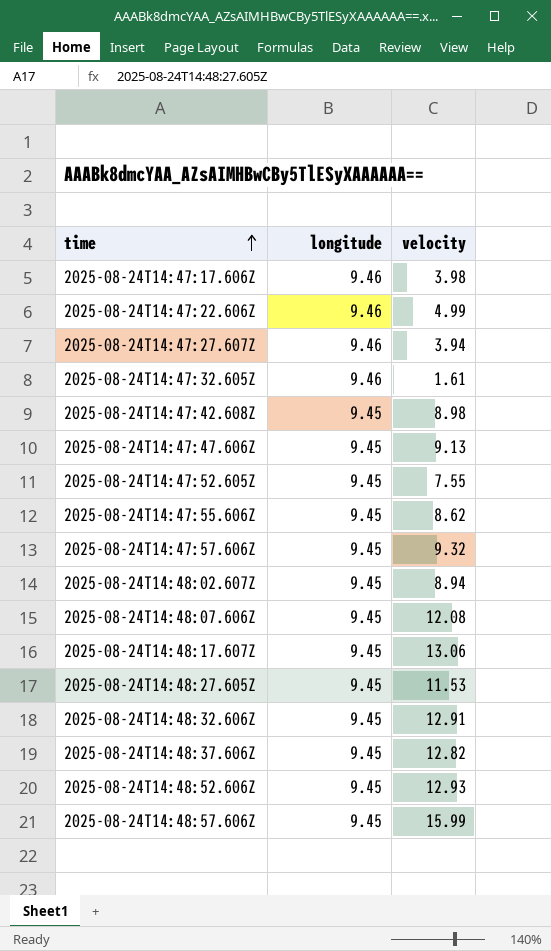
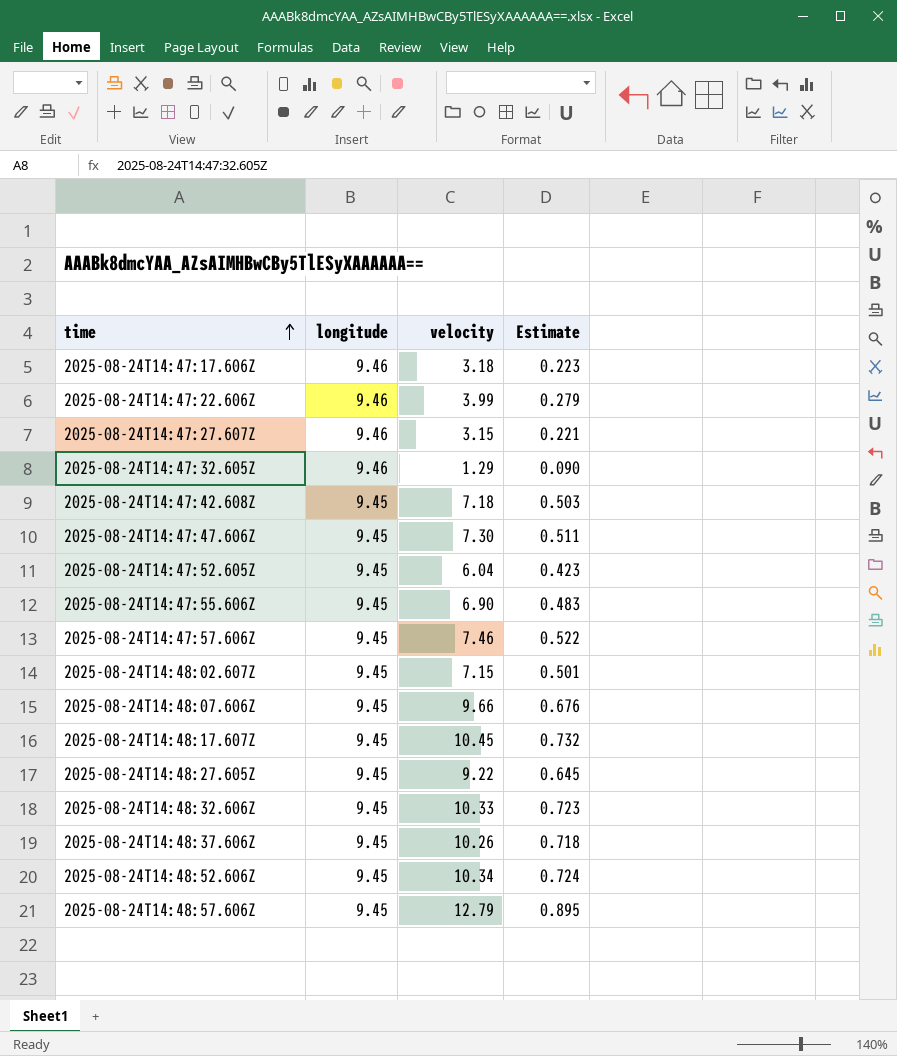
column Estimate | formula: none -> [velocity] * 0.07
2025-08-24T14:47:17.606Z | velocity: 3.98 -> 3.18
2025-08-24T14:47:22.606Z | velocity: 4.99 -> 3.99
2025-08-24T14:47:27.607Z | velocity: 3.94 -> 3.15
2025-08-24T14:47:32.605Z | velocity: 1.61 -> 1.29
2025-08-24T14:47:42.608Z | velocity: 8.98 -> 7.18
2025-08-24T14:47:47.606Z | velocity: 9.13 -> 7.30
2025-08-24T14:47:52.605Z | velocity: 7.55 -> 6.04
2025-08-24T14:47:55.606Z | velocity: 8.62 -> 6.90
2025-08-24T14:47:57.606Z | velocity: 9.32 -> 7.46
2025-08-24T14:48:02.607Z | velocity: 8.94 -> 7.15
2025-08-24T14:48:07.606Z | velocity: 12.08 -> 9.66
2025-08-24T14:48:17.607Z | velocity: 13.06 -> 10.45
2025-08-24T14:48:27.605Z | velocity: 11.53 -> 9.22
2025-08-24T14:48:32.606Z | velocity: 12.91 -> 10.33
2025-08-24T14:48:37.606Z | velocity: 12.82 -> 10.26
2025-08-24T14:48:52.606Z | velocity: 12.93 -> 10.34
2025-08-24T14:48:57.606Z | velocity: 15.99 -> 12.79

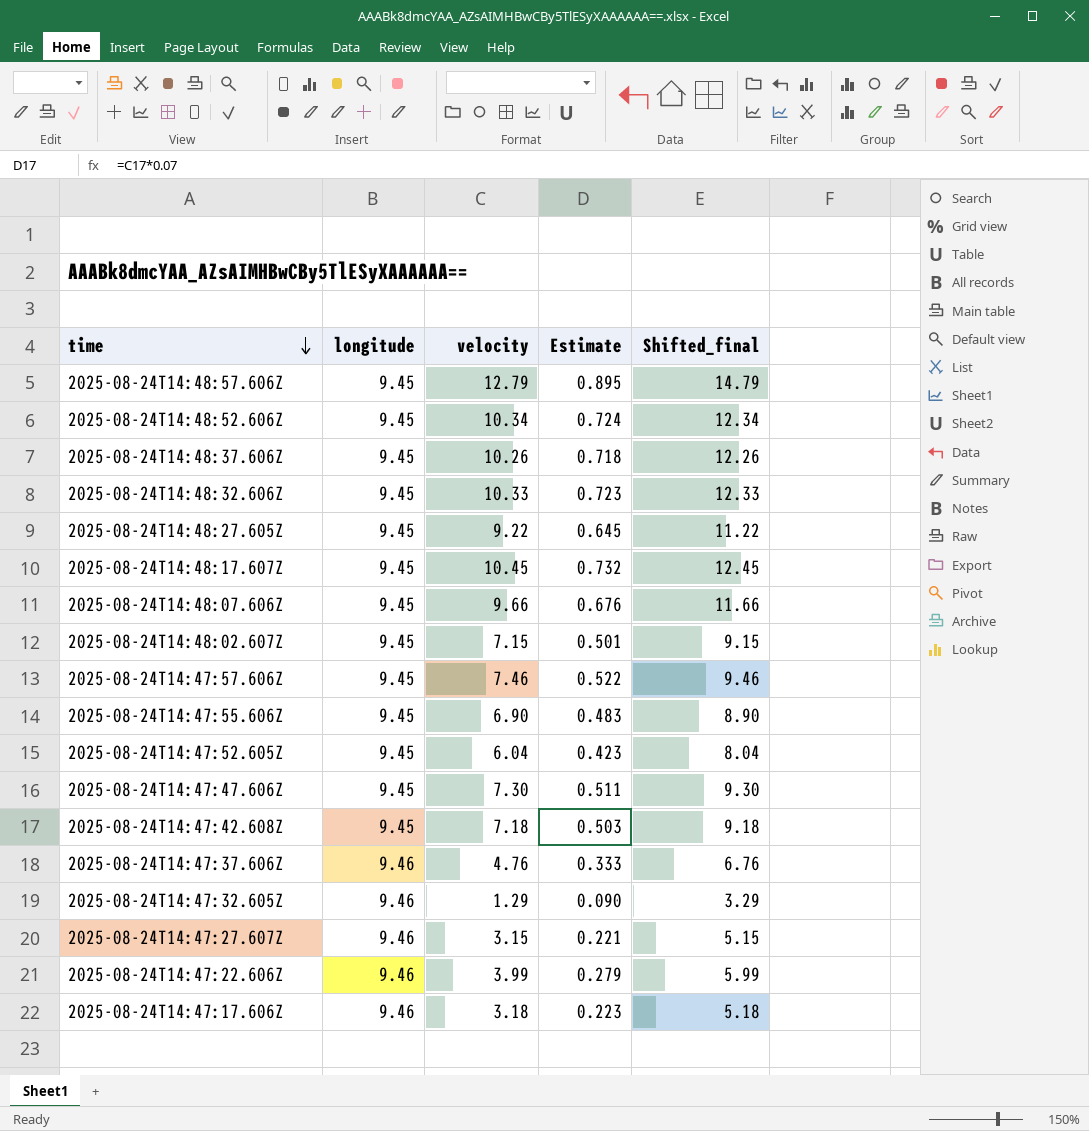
row order: time ascending -> time descending
column Shifted_final | formula: none -> [velocity] + 2
row 2025-08-24T14:47:37.606Z: none -> 9.46 | 4.76 | 0.333 | 6.76

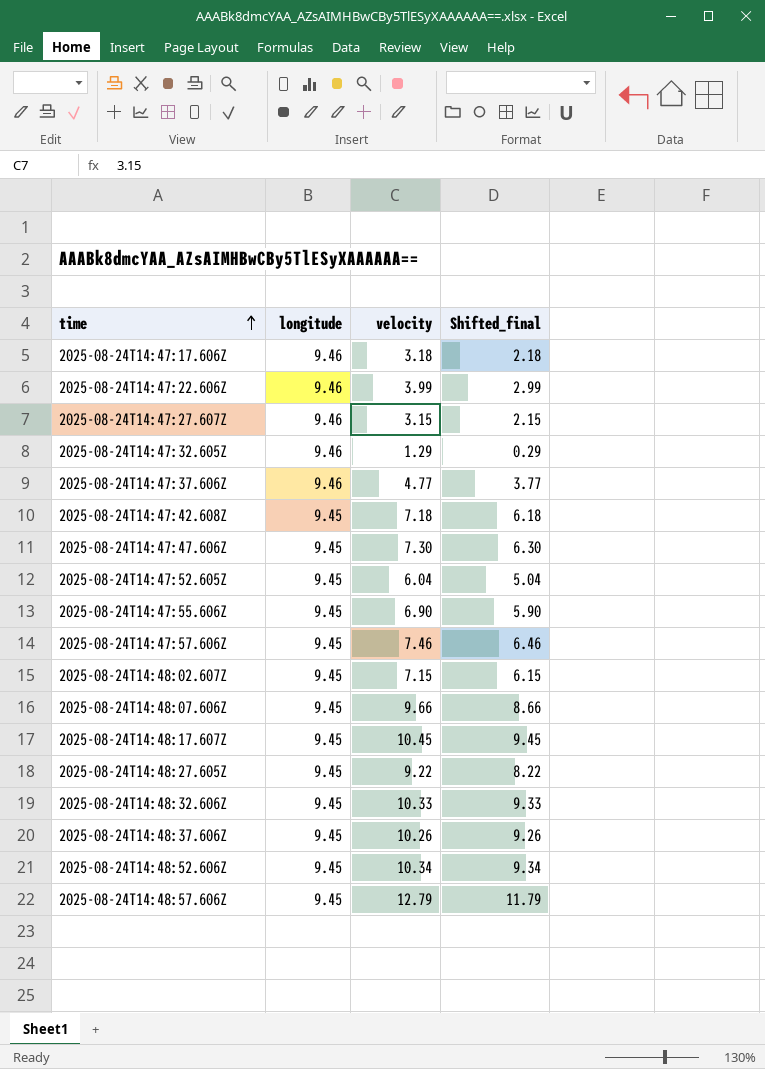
row order: time descending -> time ascending
column Estimate | formula: [velocity] * 0.07 -> none
column Shifted_final | formula: [velocity] + 2 -> [velocity] - 1
2025-08-24T14:47:37.606Z | velocity: 4.76 -> 4.77

